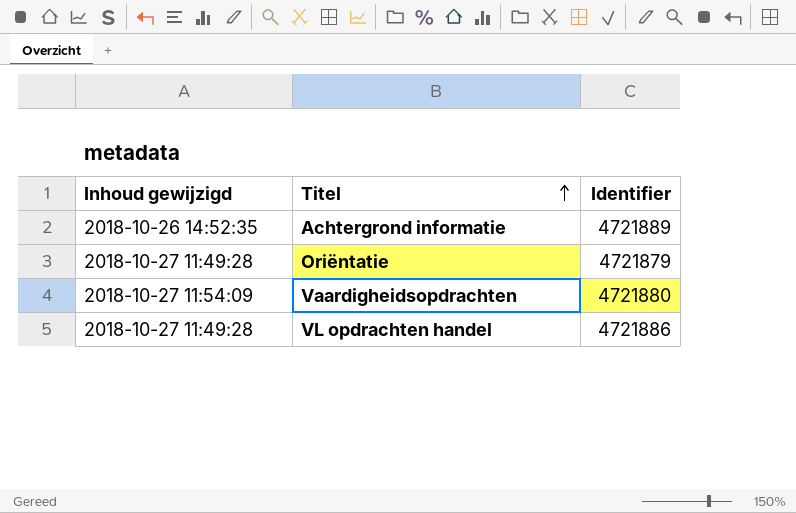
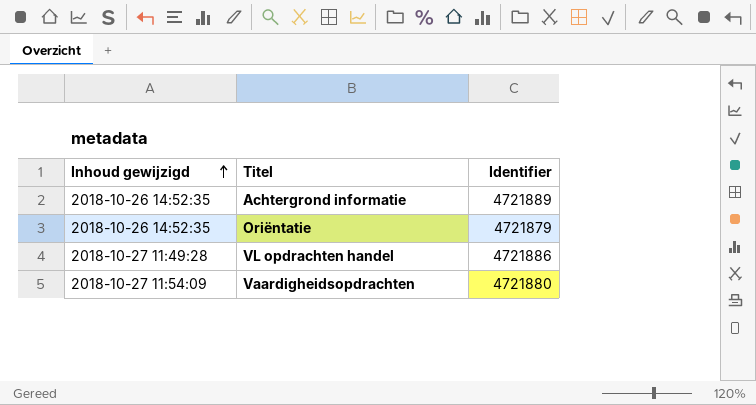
row order: Titel ascending -> Inhoud gewijzigd ascending
Oriëntatie | Inhoud gewijzigd: 2018-10-27 11:49:28 -> 2018-10-26 14:52:35

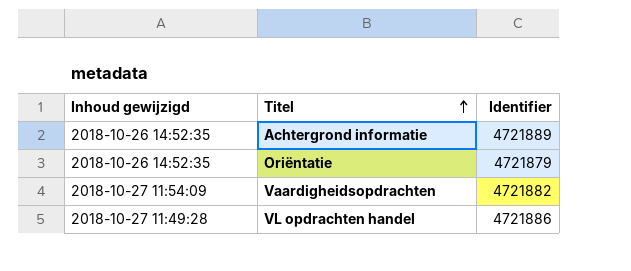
row order: Inhoud gewijzigd ascending -> Titel ascending
Vaardigheidsopdrachten | Identifier: 4721880 -> 4721882

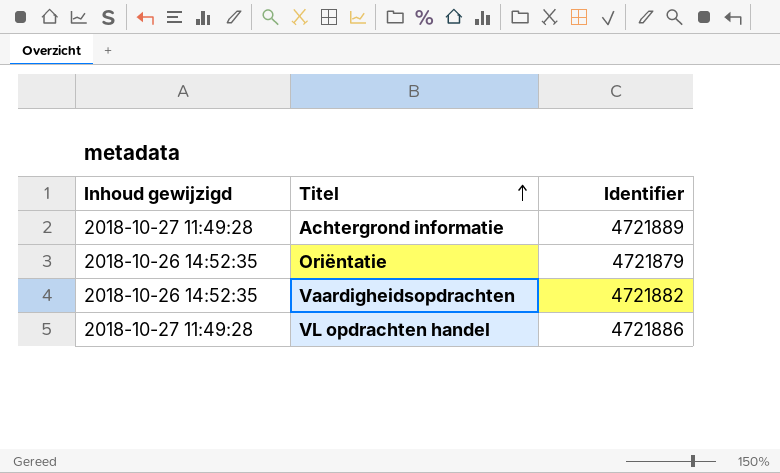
Achtergrond informatie | Inhoud gewijzigd: 2018-10-26 14:52:35 -> 2018-10-27 11:49:28
Vaardigheidsopdrachten | Inhoud gewijzigd: 2018-10-27 11:54:09 -> 2018-10-26 14:52:35

